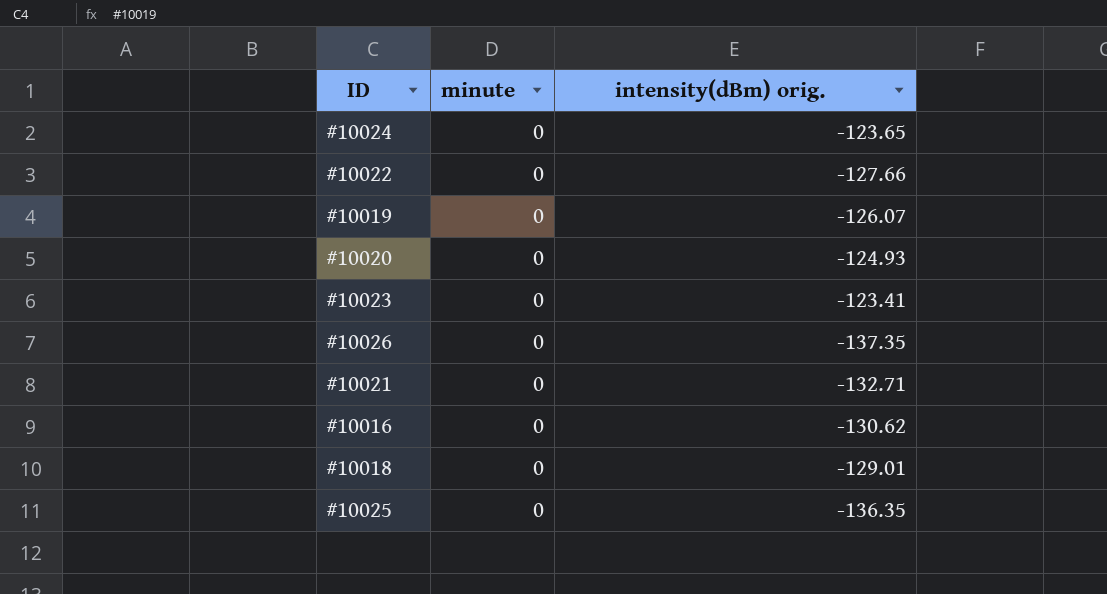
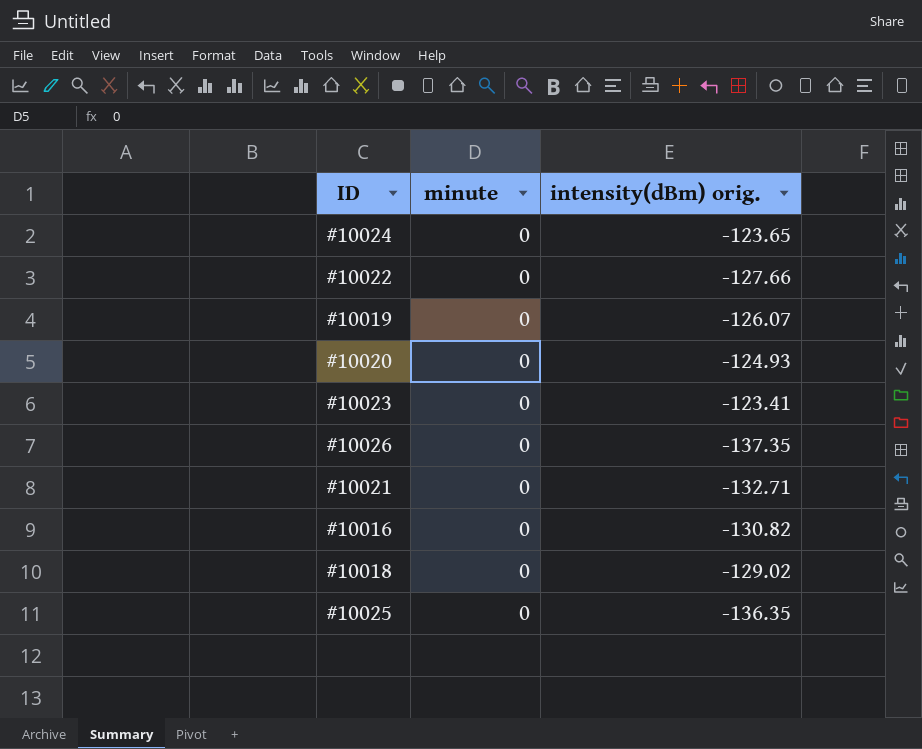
#10016 | intensity(dBm) orig.: -130.62 -> -130.82
#10018 | intensity(dBm) orig.: -129.01 -> -129.02

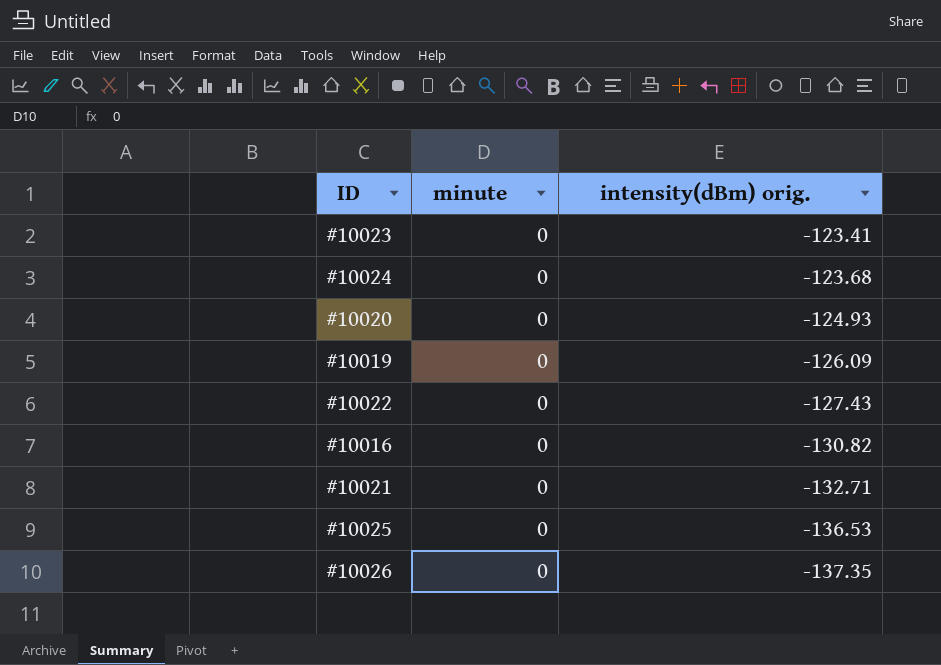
row order: none -> intensity(dBm) orig. descending
row #10018: 0 | -129.02 -> none
#10024 | intensity(dBm) orig.: -123.65 -> -123.68
#10019 | intensity(dBm) orig.: -126.07 -> -126.09
#10022 | intensity(dBm) orig.: -127.66 -> -127.43
#10025 | intensity(dBm) orig.: -136.35 -> -136.53

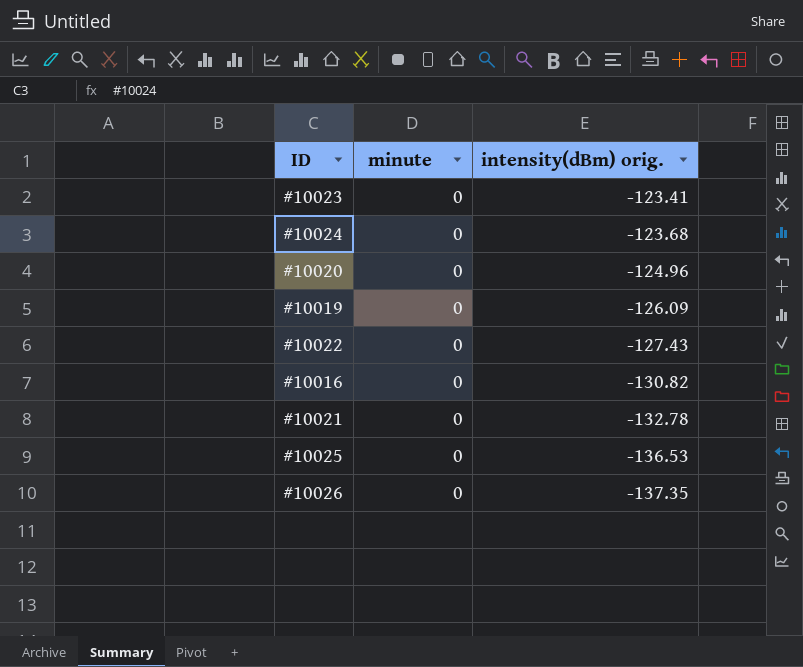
#10020 | intensity(dBm) orig.: -124.93 -> -124.96
#10021 | intensity(dBm) orig.: -132.71 -> -132.78

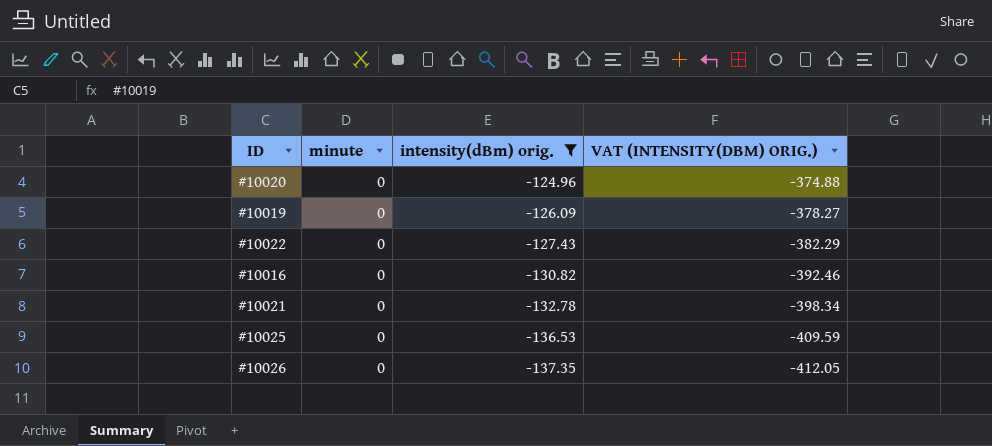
filter: none -> intensity(dBm) orig. <= -124.96
column VAT (INTENSITY(DBM) ORIG.) | formula: none -> [intensity(dBm) orig.] * 3

